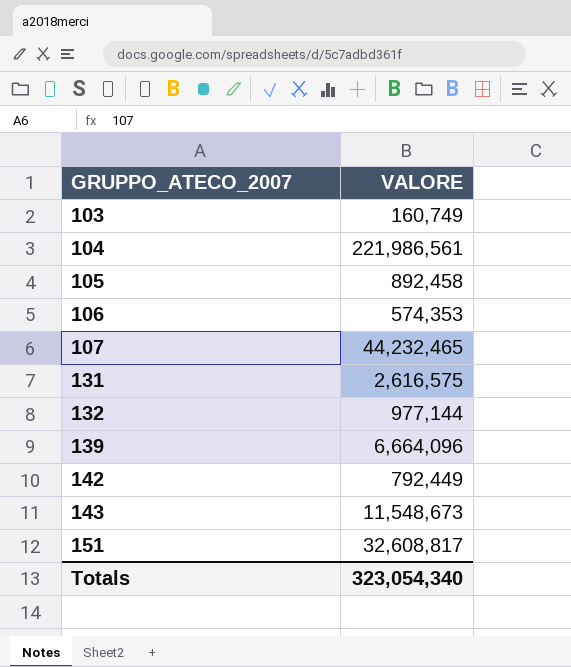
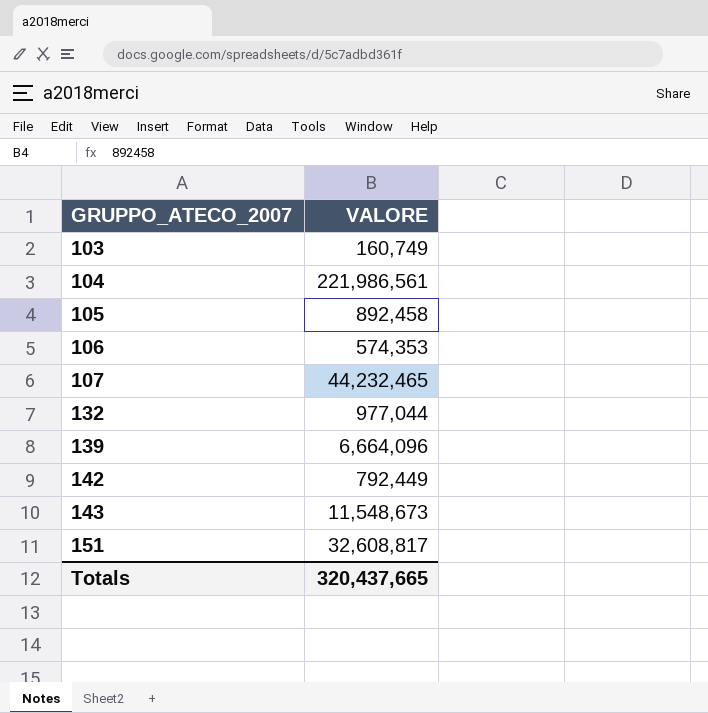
row 131: 2,616,575 -> none
132 | VALORE: 977,144 -> 977,044
Totals | VALORE: 323,054,340 -> 320,437,665

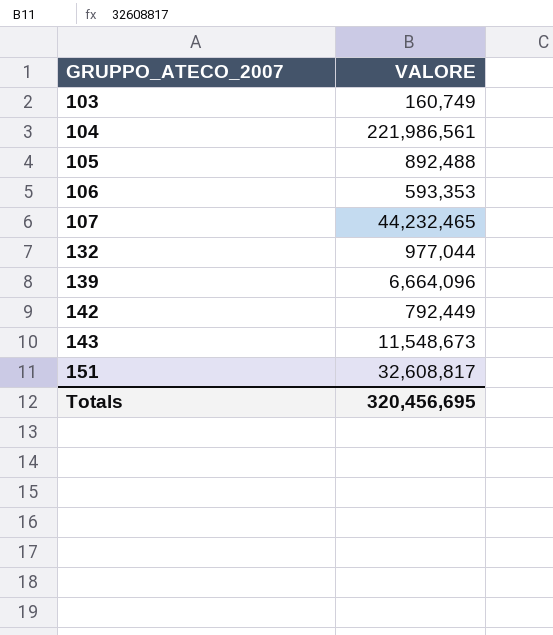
105 | VALORE: 892,458 -> 892,488
106 | VALORE: 574,353 -> 593,353
Totals | VALORE: 320,437,665 -> 320,456,695

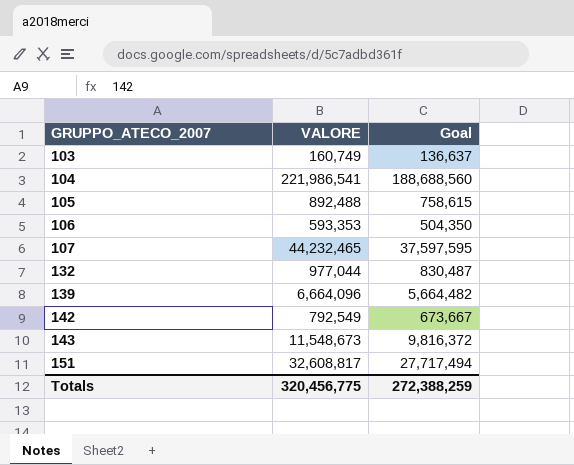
column Goal | formula: none -> [VALORE] * 0.85
104 | VALORE: 221,986,561 -> 221,986,541
142 | VALORE: 792,449 -> 792,549
Totals | VALORE: 320,456,695 -> 320,456,775

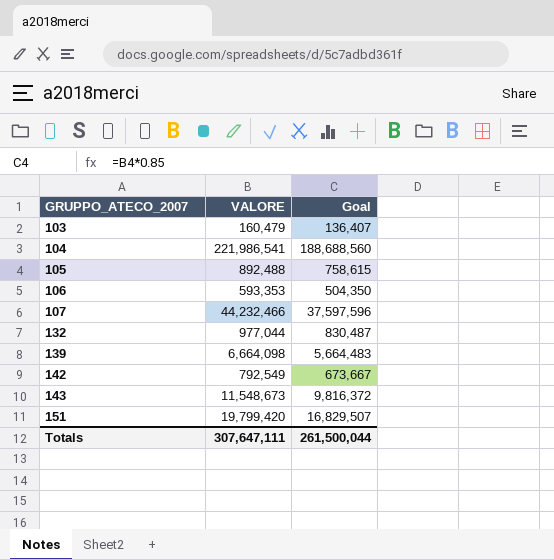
103 | VALORE: 160,749 -> 160,479
103 | Goal: 136,637 -> 136,407
107 | VALORE: 44,232,465 -> 44,232,466
107 | Goal: 37,597,595 -> 37,597,596
139 | VALORE: 6,664,096 -> 6,664,098
139 | Goal: 5,664,482 -> 5,664,483
151 | VALORE: 32,608,817 -> 19,799,420
151 | Goal: 27,717,494 -> 16,829,507
Totals | VALORE: 320,456,775 -> 307,647,111
Totals | Goal: 272,388,259 -> 261,500,044

